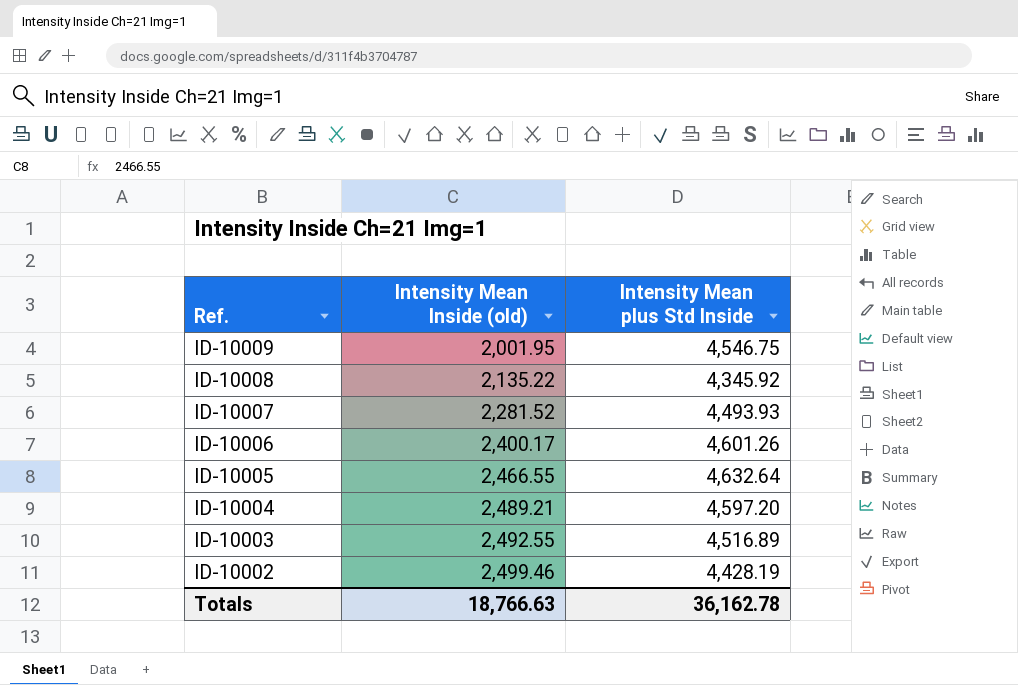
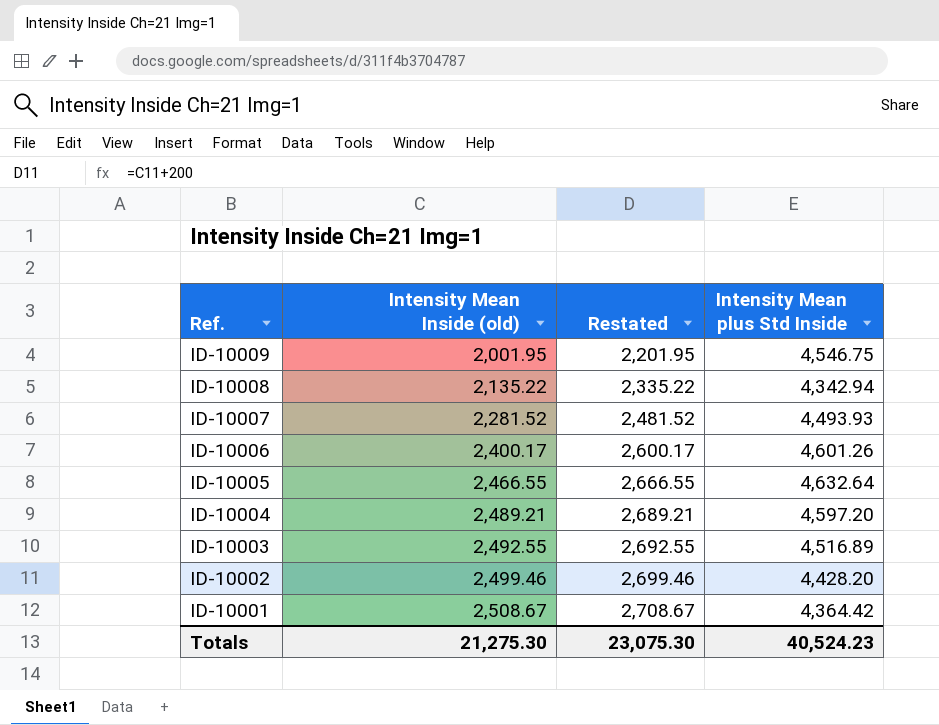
column Restated | formula: none -> [Intensity Mean Inside (old)] + 200
ID-10008 | Intensity Mean plus Std Inside: 4,345.92 -> 4,342.94
ID-10002 | Intensity Mean plus Std Inside: 4,428.19 -> 4,428.20
row ID-10001: none -> 2,508.67 | 2,708.67 | 4,364.42
Totals | Intensity Mean Inside (old): 18,766.63 -> 21,275.30
Totals | Intensity Mean plus Std Inside: 36,162.78 -> 40,524.23

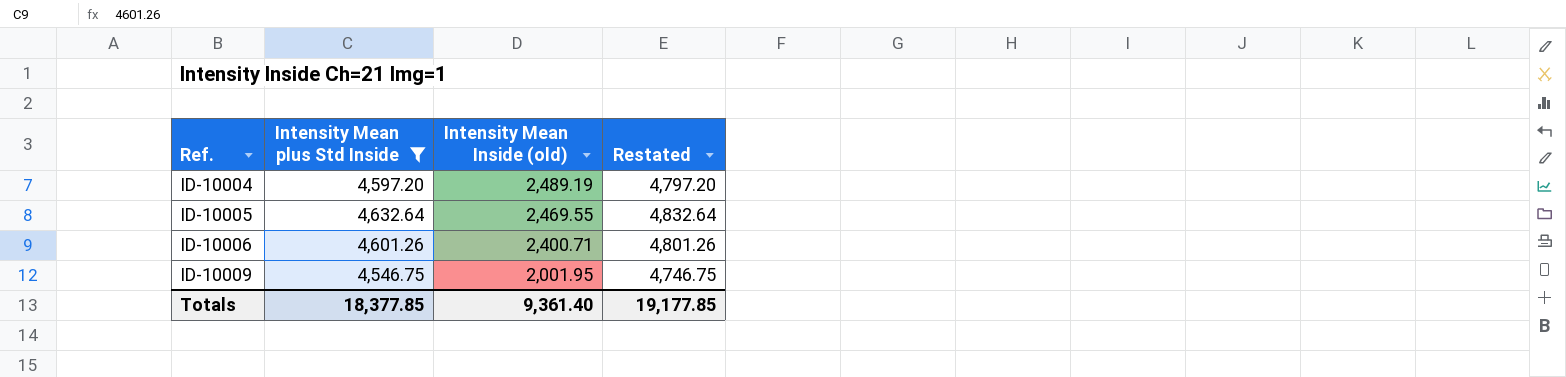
filter: none -> Intensity Mean plus Std Inside >= 4,546.75
row order: Ref. descending -> Ref. ascending
column Intensity Mean plus Std Inside | position: 4 -> 2
column Restated | formula: [Intensity Mean Inside (old)] + 200 -> [Intensity Mean plus Std Inside] + 200
ID-10004 | Intensity Mean Inside (old): 2,489.21 -> 2,489.19
ID-10005 | Intensity Mean Inside (old): 2,466.55 -> 2,469.55
ID-10006 | Intensity Mean Inside (old): 2,400.17 -> 2,400.71
Totals | Intensity Mean plus Std Inside: 40,524.23 -> 18,377.85
Totals | Intensity Mean Inside (old): 21,275.30 -> 9,361.40
Totals | Restated: 23,075.30 -> 19,177.85

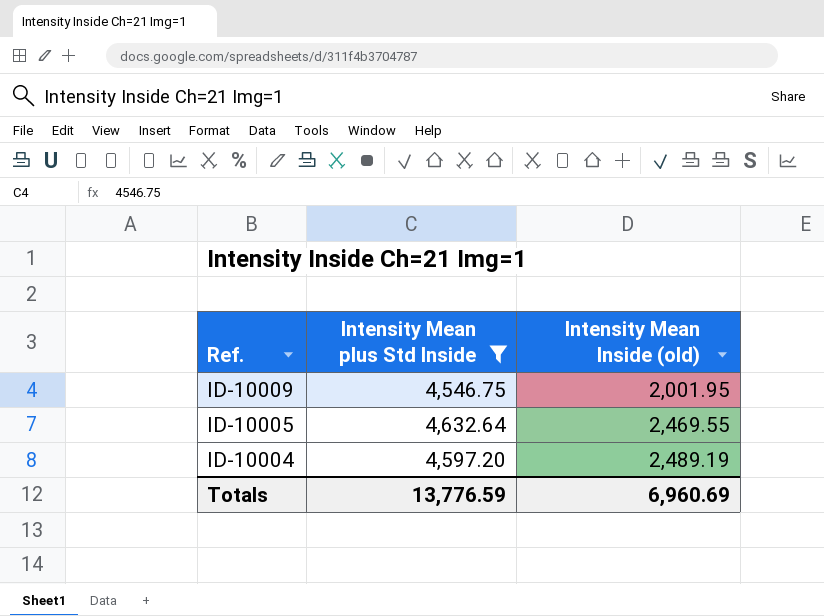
row order: Ref. ascending -> Ref. descending
column Restated | formula: [Intensity Mean plus Std Inside] + 200 -> none
row ID-10006: 4,601.26 | 2,400.71 | 4,801.26 -> none
Totals | Intensity Mean plus Std Inside: 18,377.85 -> 13,776.59
Totals | Intensity Mean Inside (old): 9,361.40 -> 6,960.69

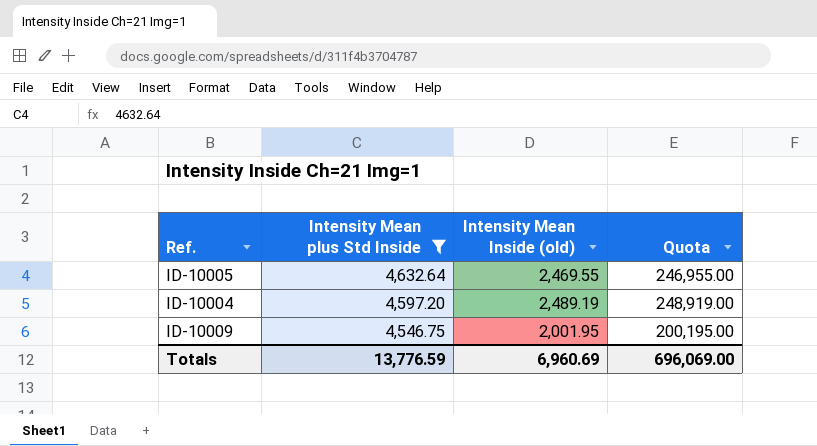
row order: Ref. descending -> Intensity Mean plus Std Inside descending
column Quota | formula: none -> [Intensity Mean Inside (old)] * 100

